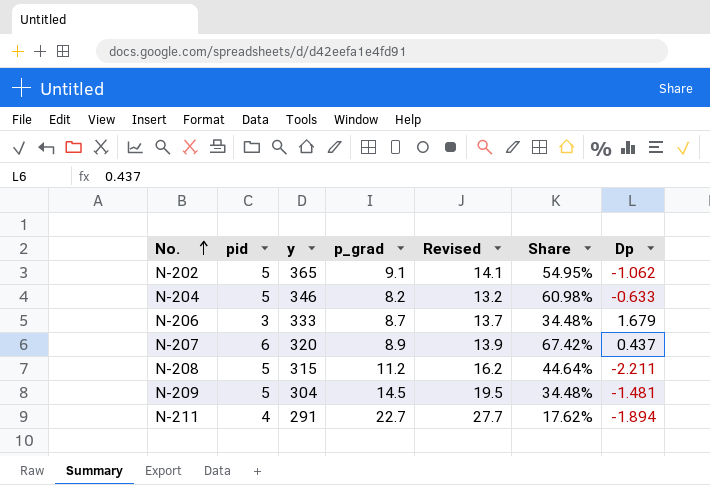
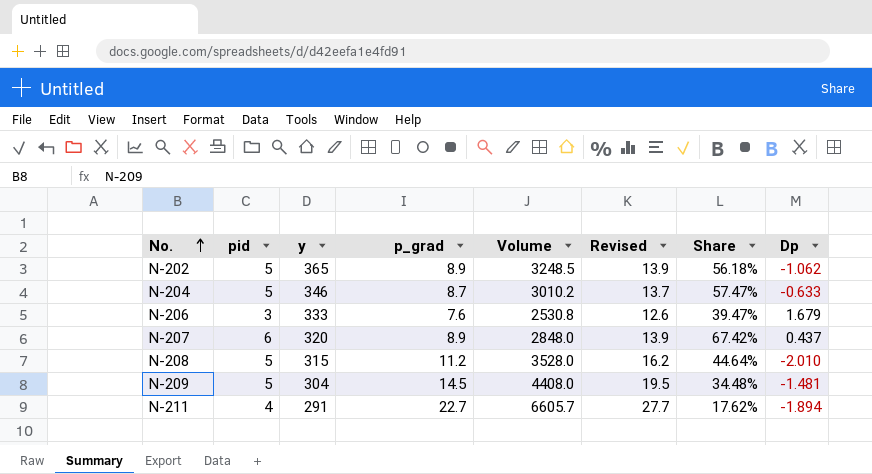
column Volume | formula: none -> [y] * [p_grad]
N-202 | p_grad: 9.1 -> 8.9
N-202 | Revised: 14.1 -> 13.9
N-202 | Share: 54.95% -> 56.18%
N-204 | p_grad: 8.2 -> 8.7
N-204 | Revised: 13.2 -> 13.7
N-204 | Share: 60.98% -> 57.47%
N-206 | p_grad: 8.7 -> 7.6
N-206 | Revised: 13.7 -> 12.6
N-206 | Share: 34.48% -> 39.47%
N-208 | Dp: -2.211 -> -2.010

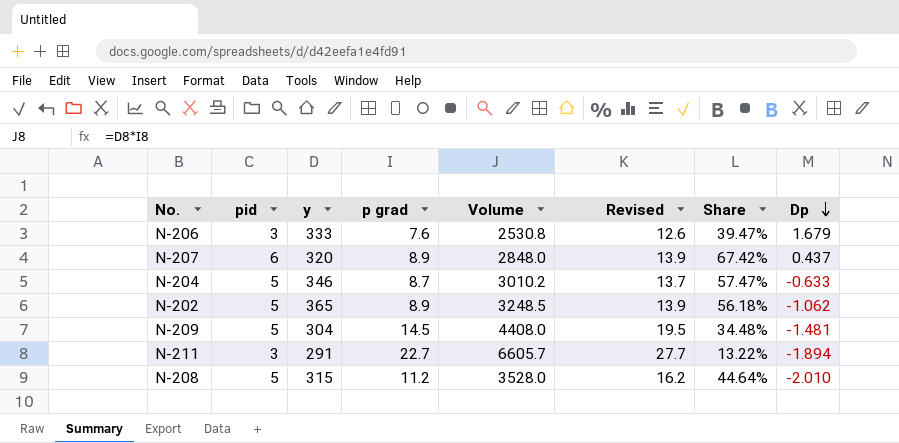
row order: No. ascending -> Dp descending
column name: p_grad -> p grad
N-211 | pid: 4 -> 3
N-211 | Share: 17.62% -> 13.22%

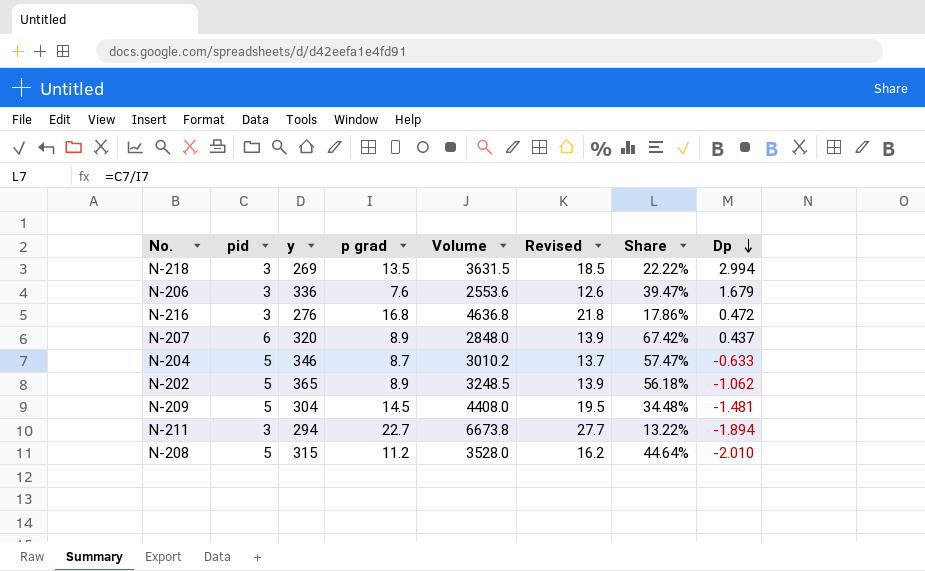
row N-218: none -> 3 | 269 | 13.5 | 3631.5 | 18.5 | 22.22% | 2.994
N-206 | y: 333 -> 336
N-206 | Volume: 2530.8 -> 2553.6
row N-216: none -> 3 | 276 | 16.8 | 4636.8 | 21.8 | 17.86% | 0.472
N-211 | y: 291 -> 294
N-211 | Volume: 6605.7 -> 6673.8

